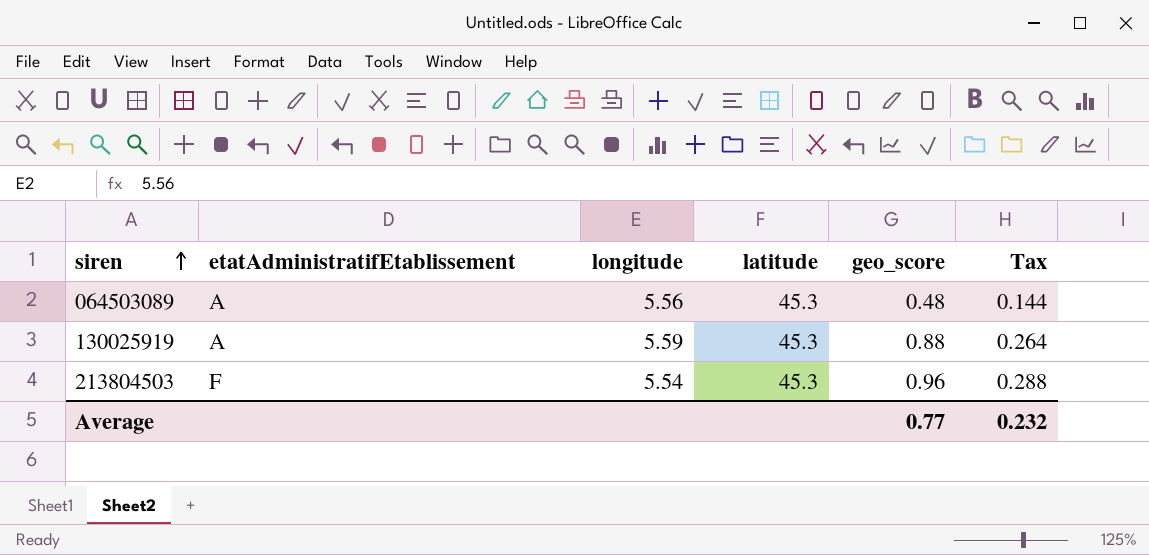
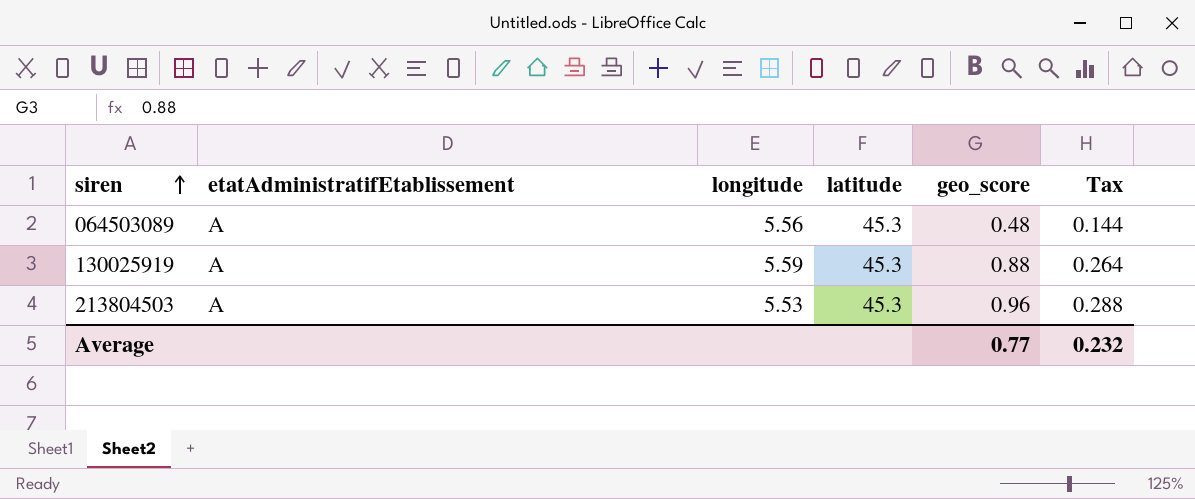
213804503 | etatAdministratifEtablissement: F -> A
213804503 | longitude: 5.54 -> 5.53

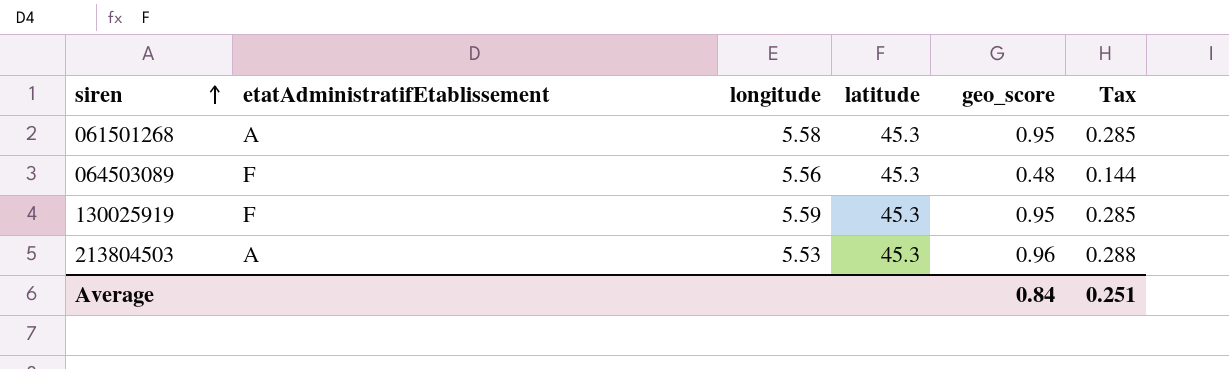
row 061501268: none -> A | 5.58 | 45.3 | 0.95 | 0.285
064503089 | etatAdministratifEtablissement: A -> F
130025919 | etatAdministratifEtablissement: A -> F
130025919 | geo_score: 0.88 -> 0.95
130025919 | Tax: 0.264 -> 0.285
Average | geo_score: 0.77 -> 0.84
Average | Tax: 0.232 -> 0.251

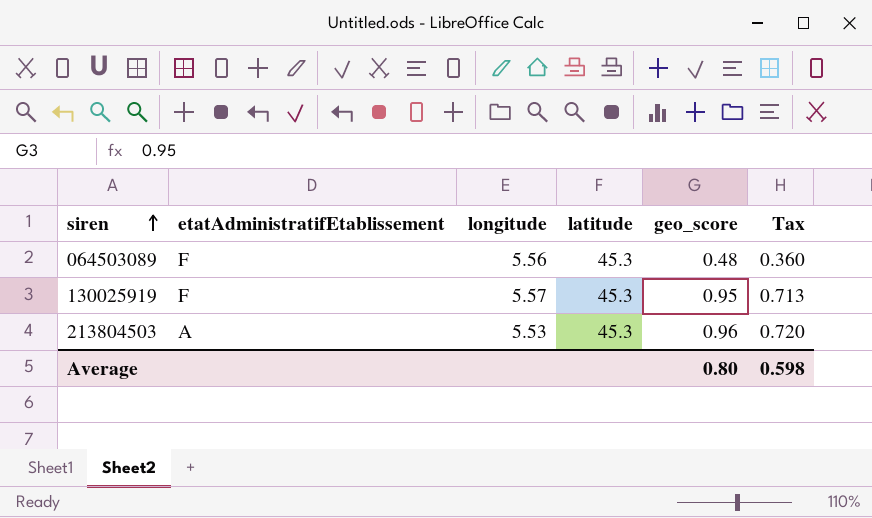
column Tax | formula: [geo_score] * 0.3 -> [geo_score] * 0.75
row 061501268: A | 5.58 | 45.3 | 0.95 | 0.285 -> none
130025919 | longitude: 5.59 -> 5.57
Average | geo_score: 0.84 -> 0.80
Average | Tax: 0.251 -> 0.598

